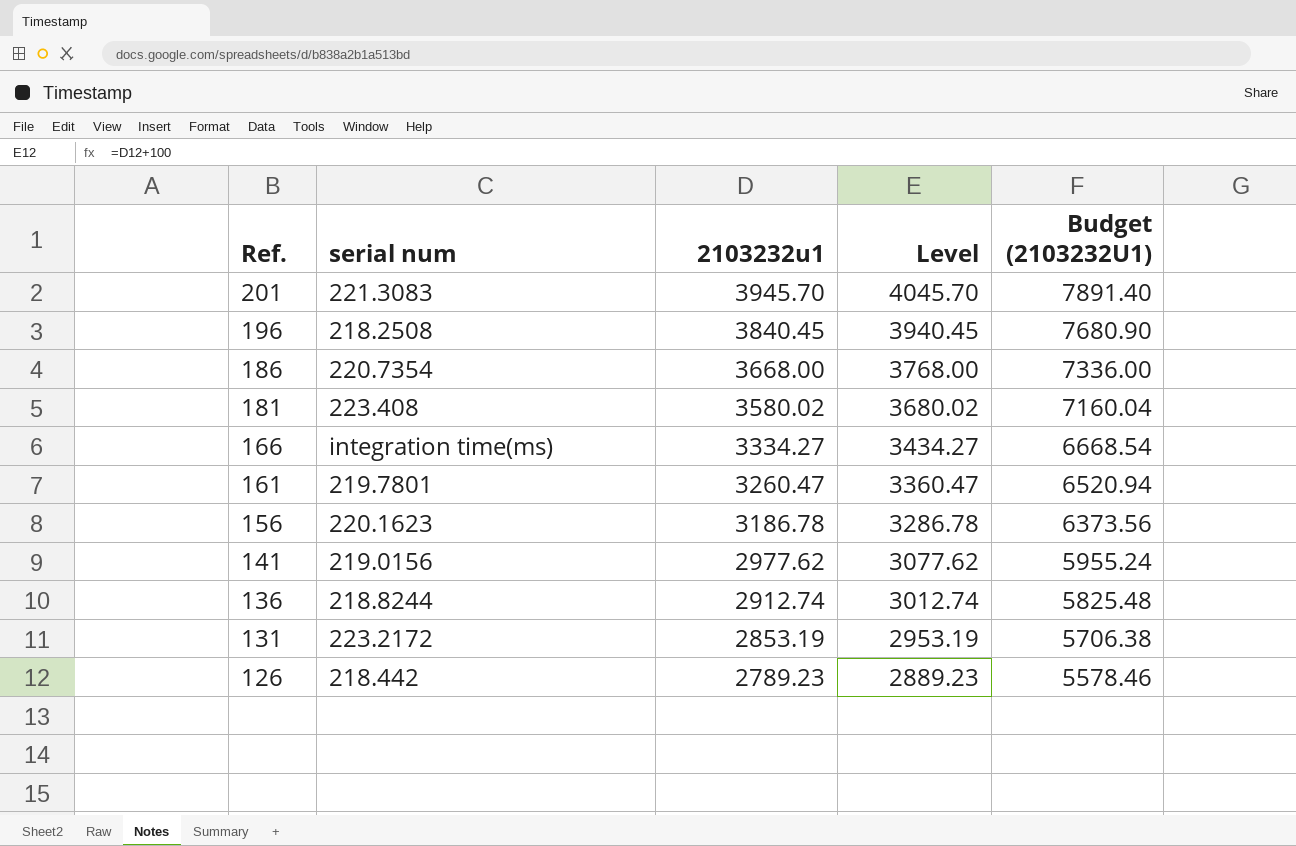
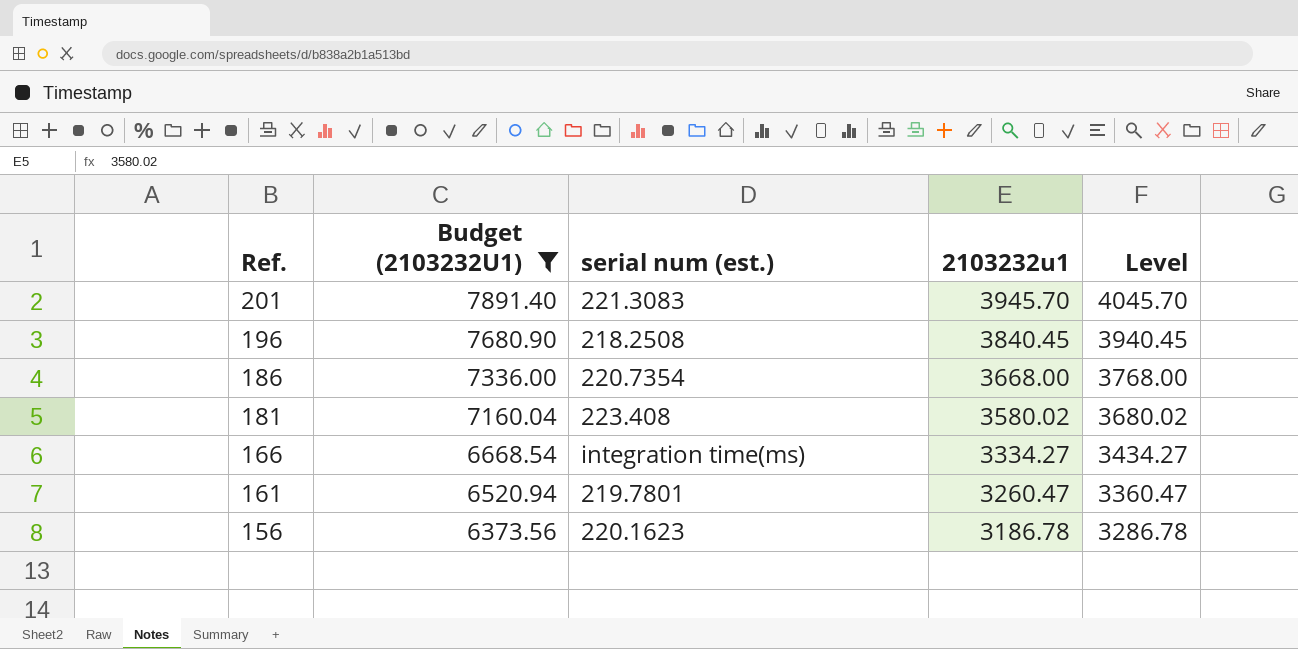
filter: none -> Budget (2103232U1) >= 6373.56
column Budget (2103232U1) | position: 5 -> 2
column name: serial num -> serial num (est.)

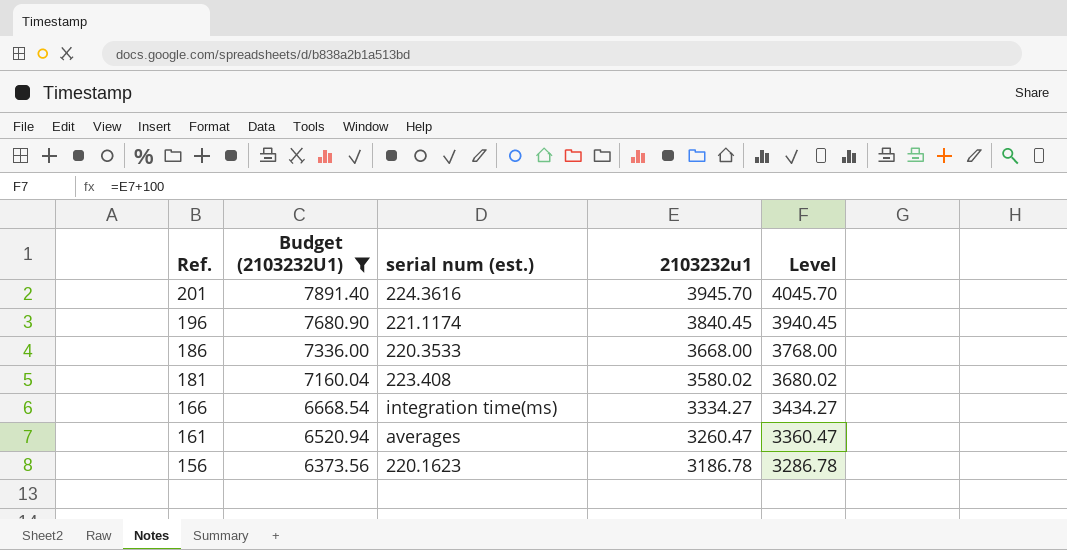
201 | serial num (est.): 221.3083 -> 224.3616
196 | serial num (est.): 218.2508 -> 221.1174
186 | serial num (est.): 220.7354 -> 220.3533
161 | serial num (est.): 219.7801 -> averages

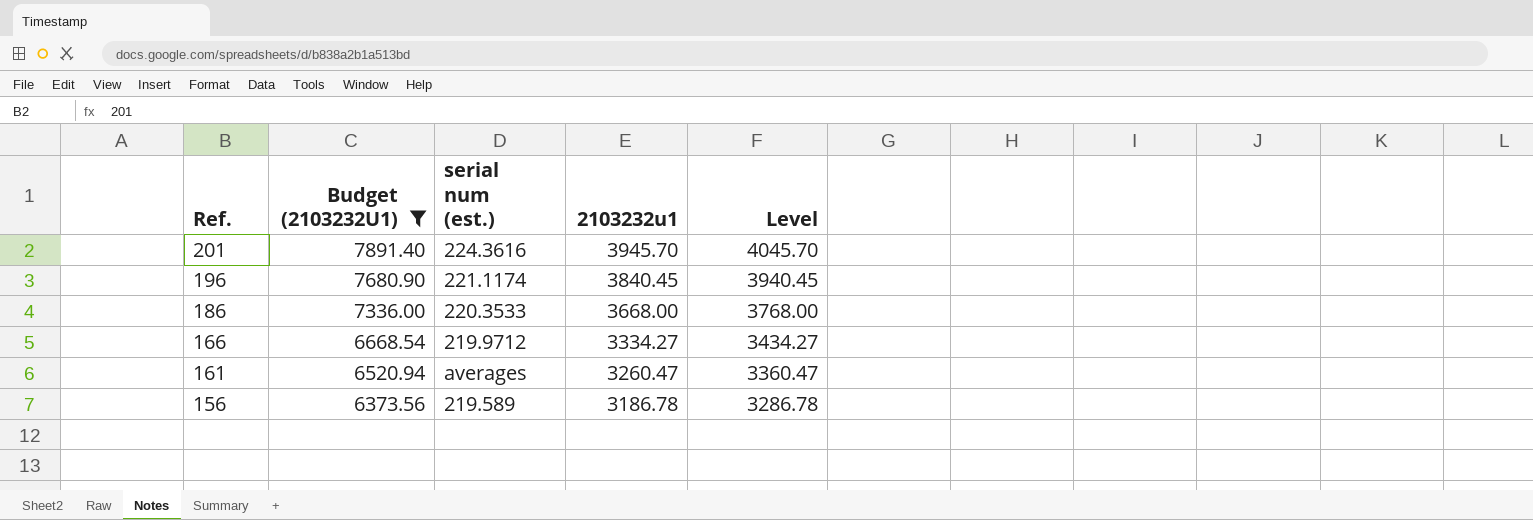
row 181: 7160.04 | 223.408 | 3580.02 | 3680.02 -> none
166 | serial num (est.): integration time(ms) -> 219.9712
156 | serial num (est.): 220.1623 -> 219.589

